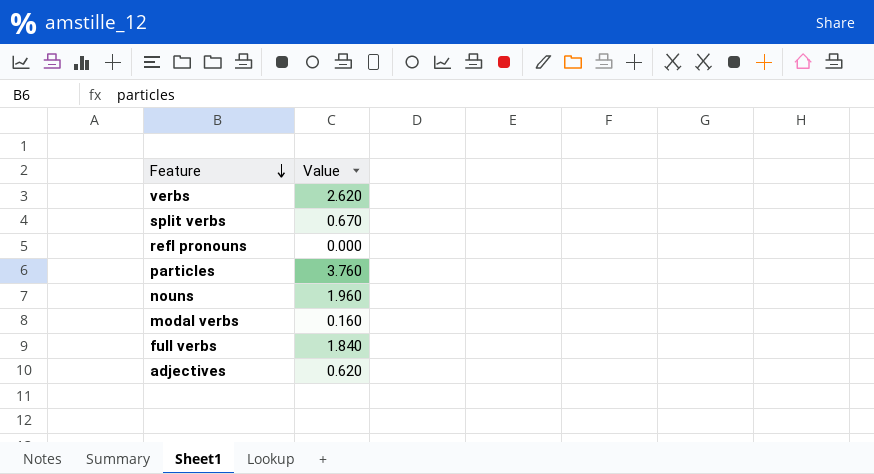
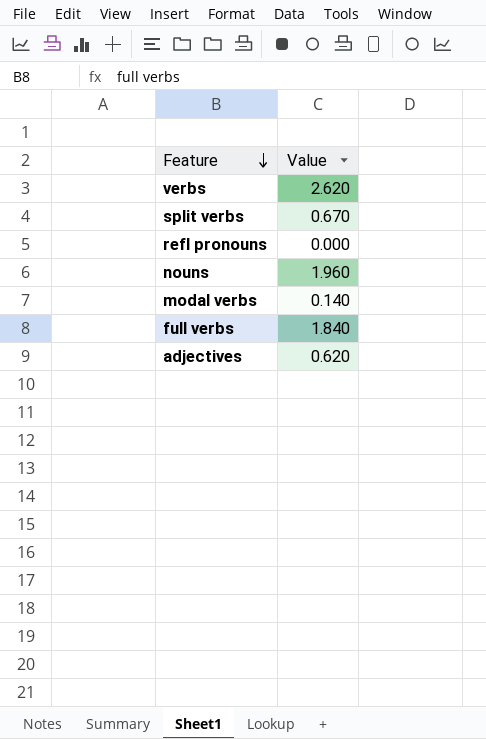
row particles: 3.760 -> none
modal verbs | Value: 0.160 -> 0.140

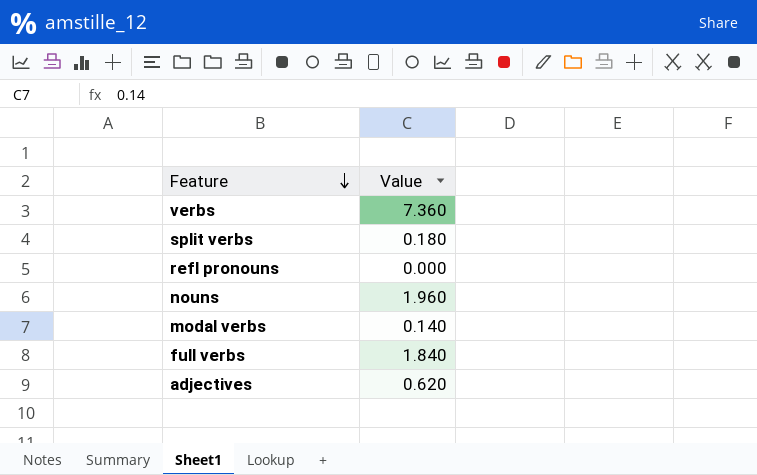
verbs | Value: 2.620 -> 7.360
split verbs | Value: 0.670 -> 0.180

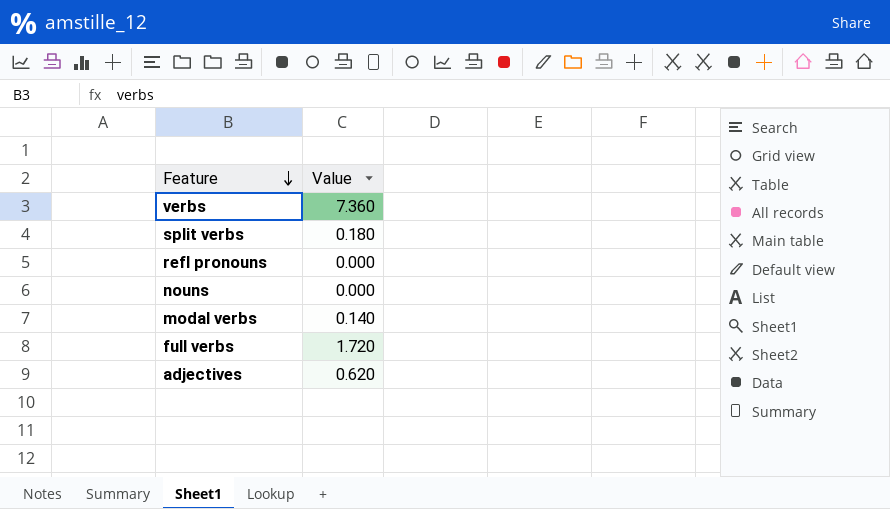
nouns | Value: 1.960 -> 0.000
full verbs | Value: 1.840 -> 1.720

